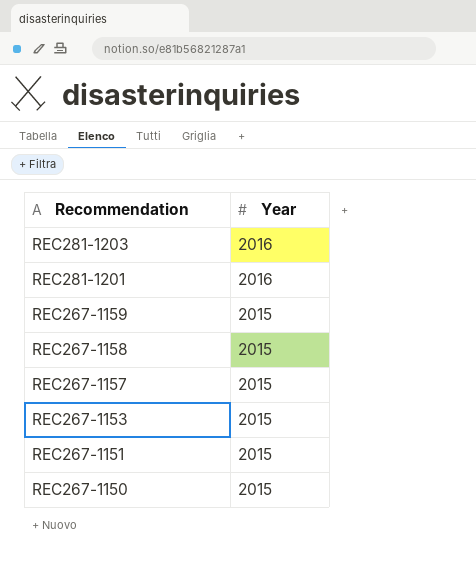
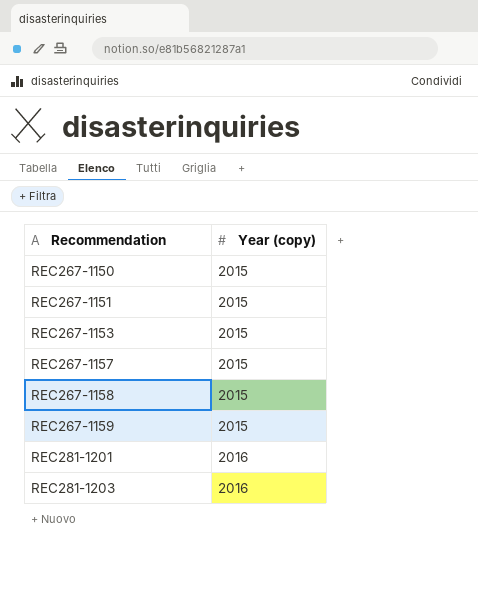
row order: Recommendation descending -> Recommendation ascending
column name: Year -> Year (copy)

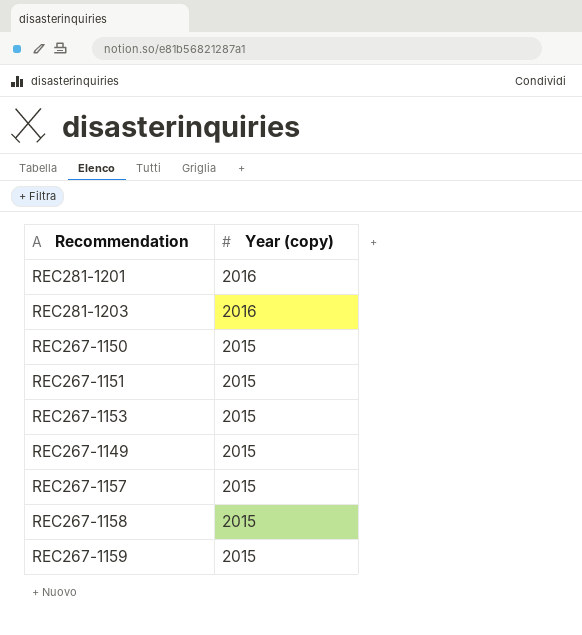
row order: Recommendation ascending -> Year (copy) descending
row REC267-1149: none -> 2015

